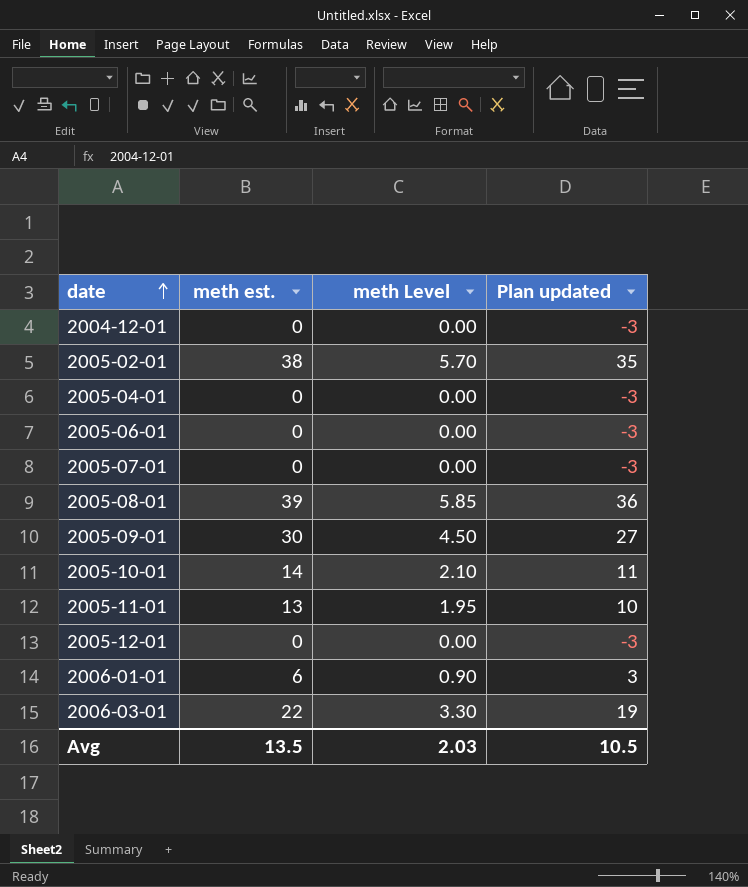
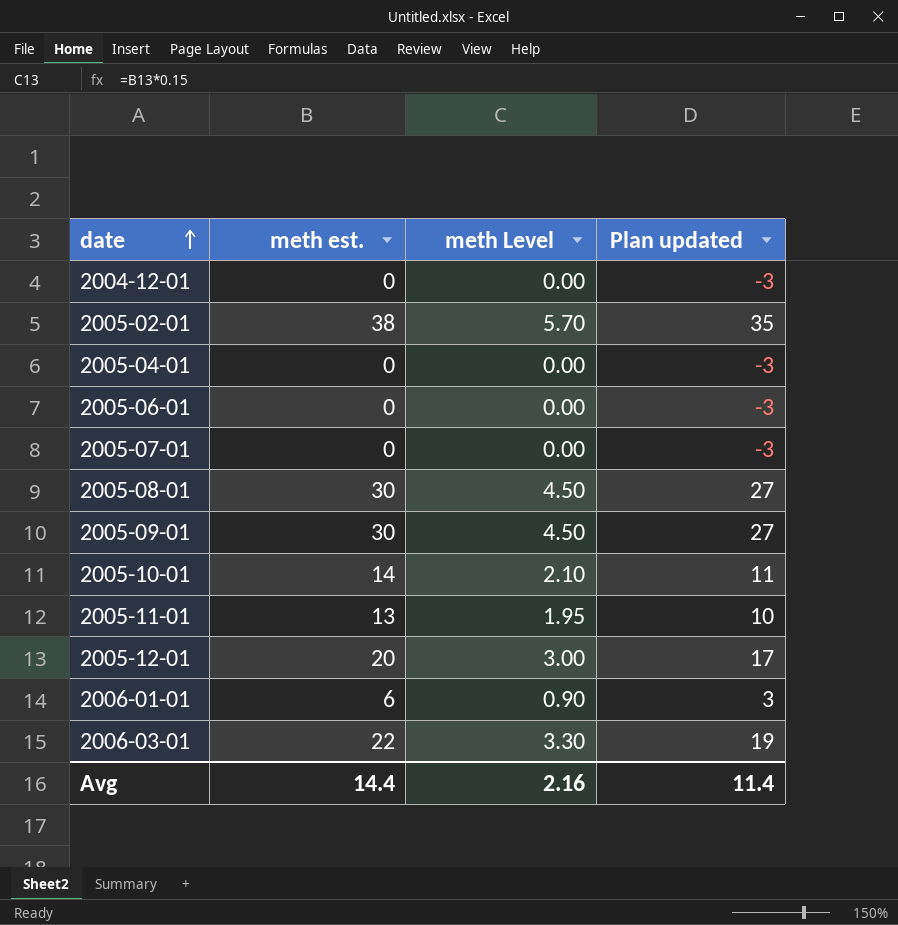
2005-08-01 | meth est.: 39 -> 30
2005-08-01 | meth Level: 5.85 -> 4.50
2005-08-01 | Plan updated: 36 -> 27
2005-12-01 | meth est.: 0 -> 20
2005-12-01 | meth Level: 0.00 -> 3.00
2005-12-01 | Plan updated: -3 -> 17
Avg | meth est.: 13.5 -> 14.4
Avg | meth Level: 2.03 -> 2.16
Avg | Plan updated: 10.5 -> 11.4

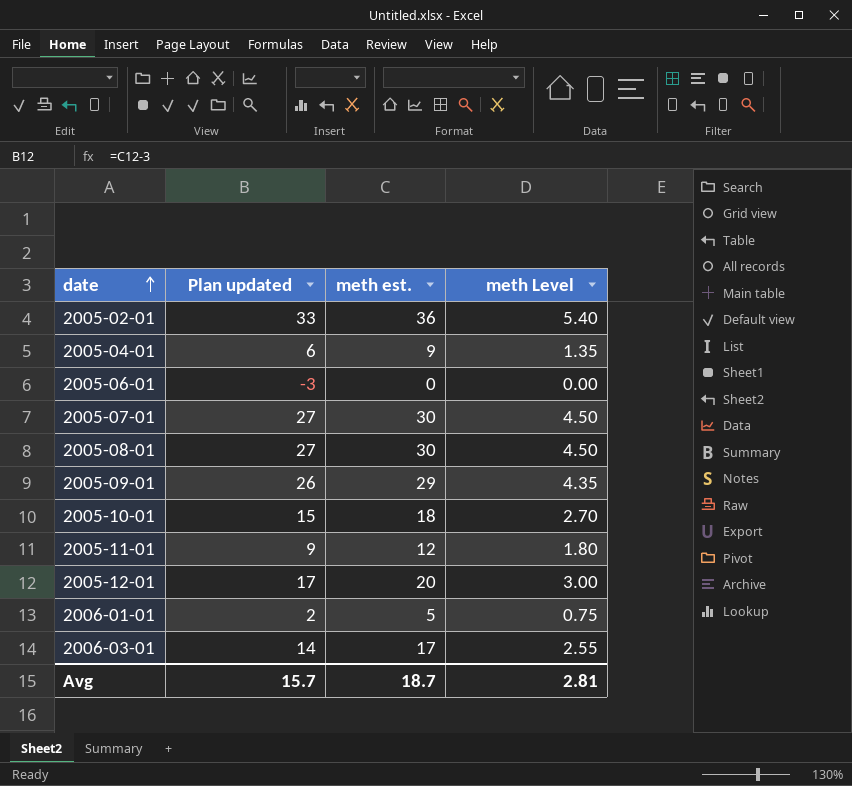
column Plan updated | position: 4 -> 2
row 2004-12-01: 0 | 0.00 | -3 -> none
2005-02-01 | Plan updated: 35 -> 33
2005-02-01 | meth est.: 38 -> 36
2005-02-01 | meth Level: 5.70 -> 5.40
2005-04-01 | Plan updated: -3 -> 6
2005-04-01 | meth est.: 0 -> 9
2005-04-01 | meth Level: 0.00 -> 1.35
2005-07-01 | Plan updated: -3 -> 27
2005-07-01 | meth est.: 0 -> 30
2005-07-01 | meth Level: 0.00 -> 4.50
2005-09-01 | Plan updated: 27 -> 26
2005-09-01 | meth est.: 30 -> 29
2005-09-01 | meth Level: 4.50 -> 4.35
2005-10-01 | Plan updated: 11 -> 15
2005-10-01 | meth est.: 14 -> 18
2005-10-01 | meth Level: 2.10 -> 2.70
2005-11-01 | Plan updated: 10 -> 9
2005-11-01 | meth est.: 13 -> 12
2005-11-01 | meth Level: 1.95 -> 1.80
2006-01-01 | Plan updated: 3 -> 2
2006-01-01 | meth est.: 6 -> 5
2006-01-01 | meth Level: 0.90 -> 0.75
2006-03-01 | Plan updated: 19 -> 14
2006-03-01 | meth est.: 22 -> 17
2006-03-01 | meth Level: 3.30 -> 2.55
Avg | Plan updated: 11.4 -> 15.7
Avg | meth est.: 14.4 -> 18.7
Avg | meth Level: 2.16 -> 2.81

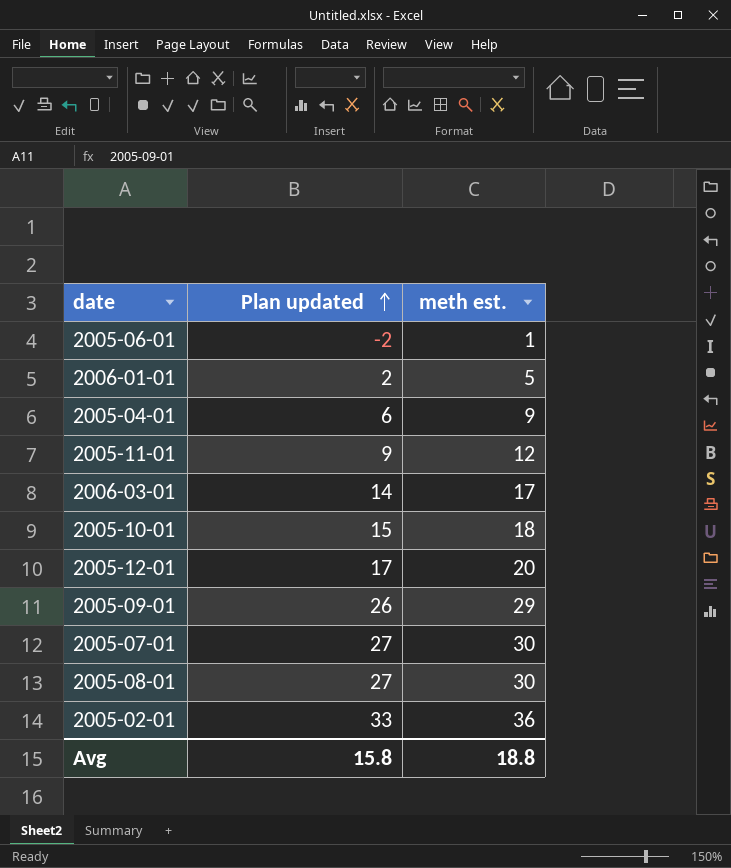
row order: date ascending -> Plan updated ascending
column meth Level | formula: [meth est.] * 0.15 -> none
2005-06-01 | Plan updated: -3 -> -2
2005-06-01 | meth est.: 0 -> 1
Avg | Plan updated: 15.7 -> 15.8
Avg | meth est.: 18.7 -> 18.8

